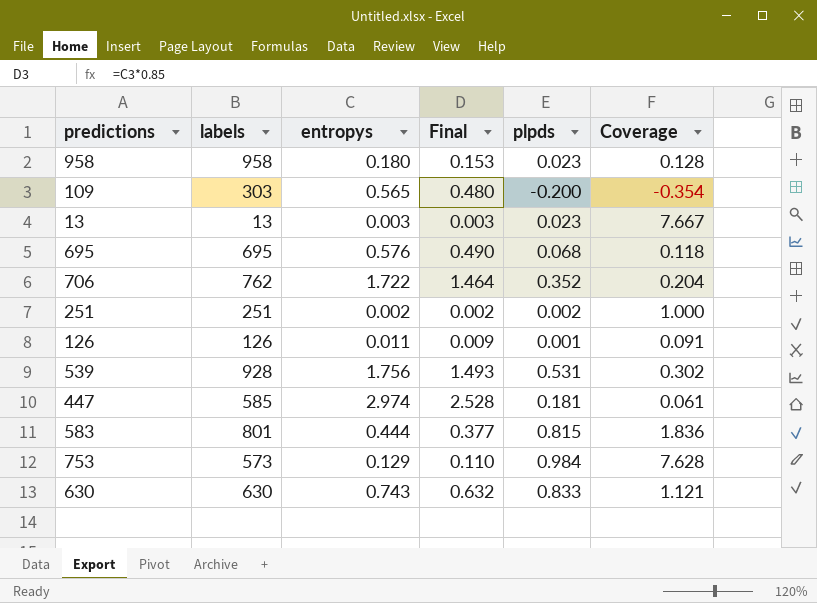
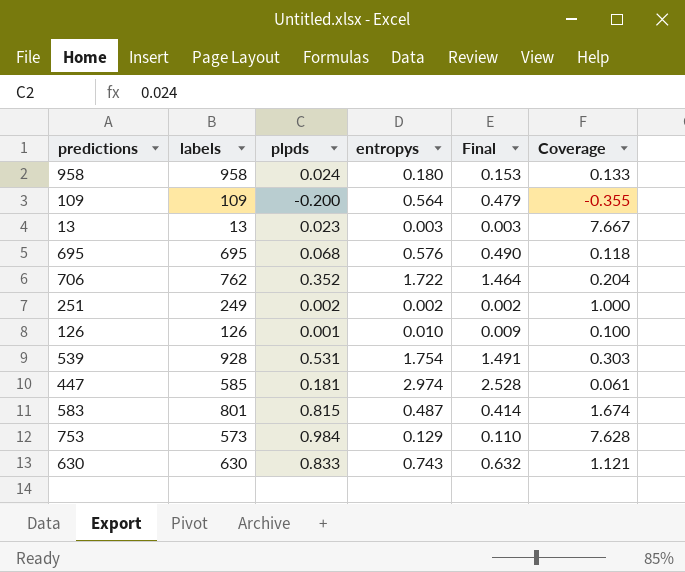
column plpds | position: 5 -> 3
958 | plpds: 0.023 -> 0.024
958 | Coverage: 0.128 -> 0.133
109 | labels: 303 -> 109
109 | entropys: 0.565 -> 0.564
109 | Final: 0.480 -> 0.479
109 | Coverage: -0.354 -> -0.355
251 | labels: 251 -> 249
126 | entropys: 0.011 -> 0.010
126 | Coverage: 0.091 -> 0.100
539 | entropys: 1.756 -> 1.754
539 | Final: 1.493 -> 1.491
539 | Coverage: 0.302 -> 0.303
583 | entropys: 0.444 -> 0.487
583 | Final: 0.377 -> 0.414
583 | Coverage: 1.836 -> 1.674

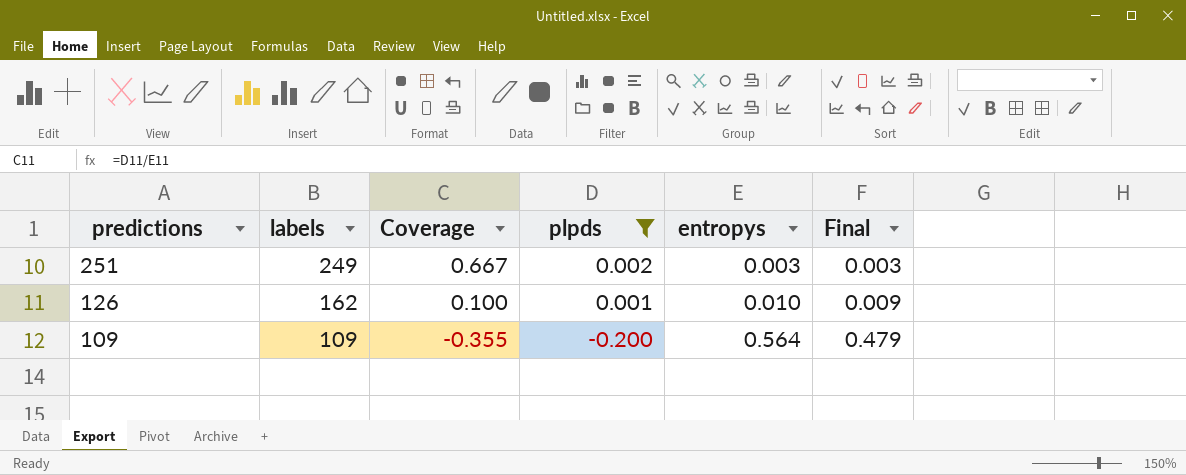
filter: none -> plpds <= 0.002
row order: none -> predictions descending
column Coverage | position: 6 -> 3
251 | Coverage: 1.000 -> 0.667
251 | entropys: 0.002 -> 0.003
251 | Final: 0.002 -> 0.003
126 | labels: 126 -> 162

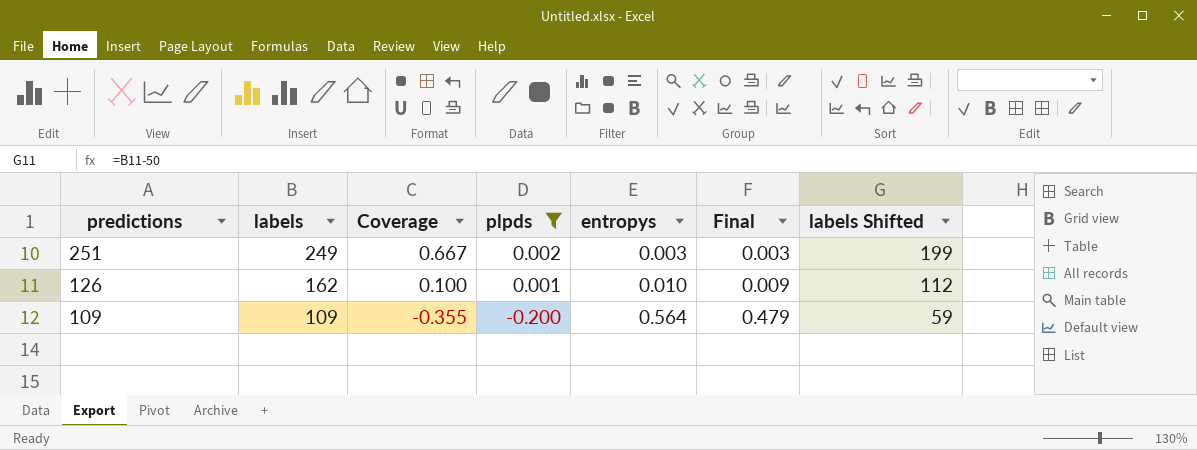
column labels Shifted | formula: none -> [labels] - 50

